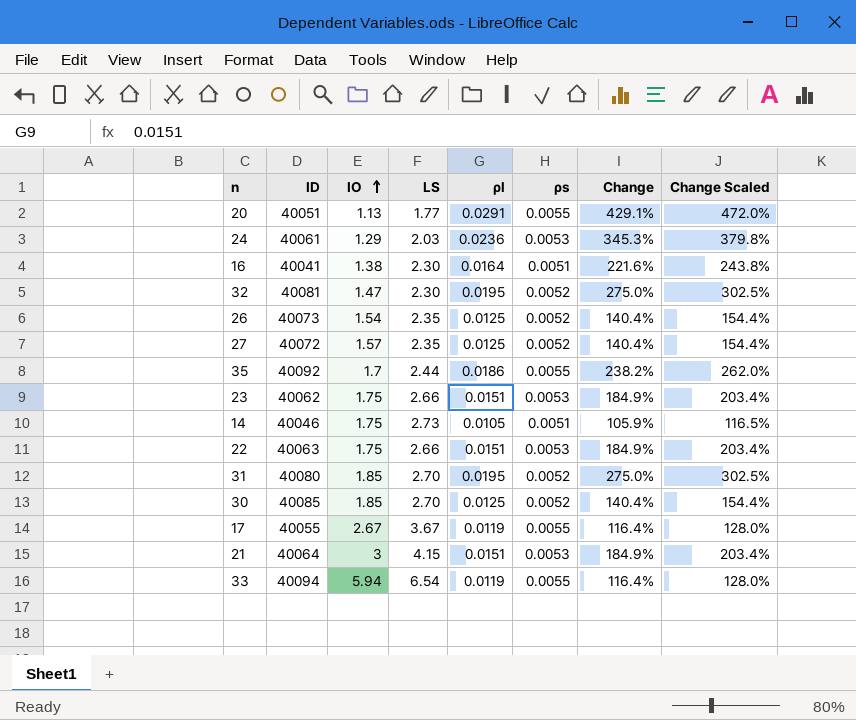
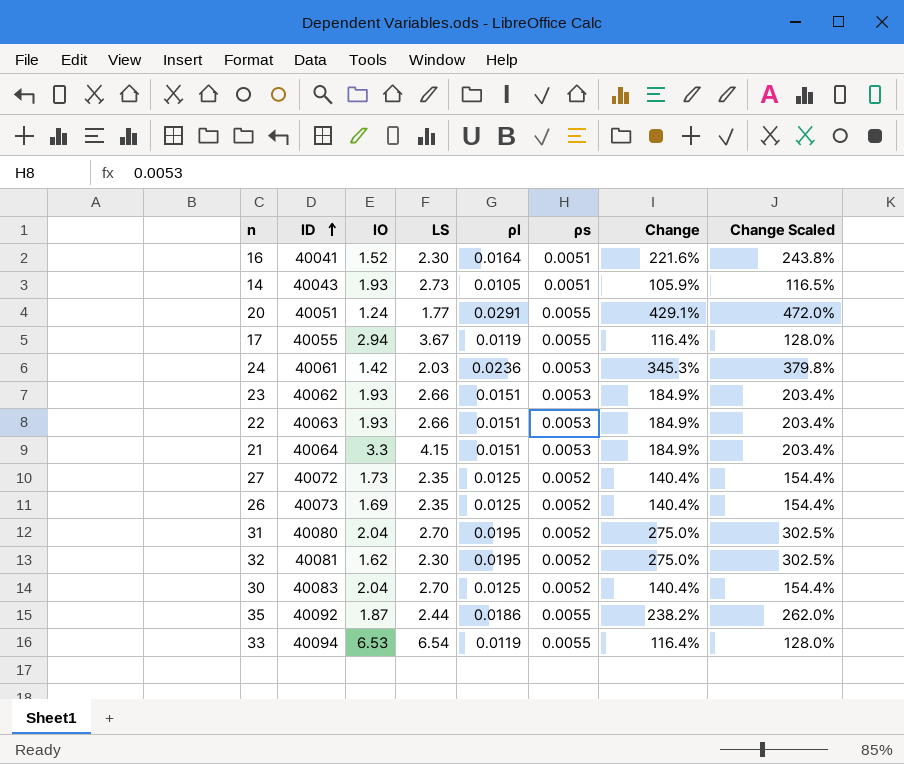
row order: IO ascending -> ID ascending
16 | IO: 1.38 -> 1.52
14 | ID: 40046 -> 40043
14 | IO: 1.75 -> 1.93
20 | IO: 1.13 -> 1.24
17 | IO: 2.67 -> 2.94
24 | IO: 1.29 -> 1.42
23 | IO: 1.75 -> 1.93
22 | IO: 1.75 -> 1.93
21 | IO: 3 -> 3.3
27 | IO: 1.57 -> 1.73
26 | IO: 1.54 -> 1.69
31 | IO: 1.85 -> 2.04
32 | IO: 1.47 -> 1.62
30 | ID: 40085 -> 40083
30 | IO: 1.85 -> 2.04
35 | IO: 1.7 -> 1.87
33 | IO: 5.94 -> 6.53

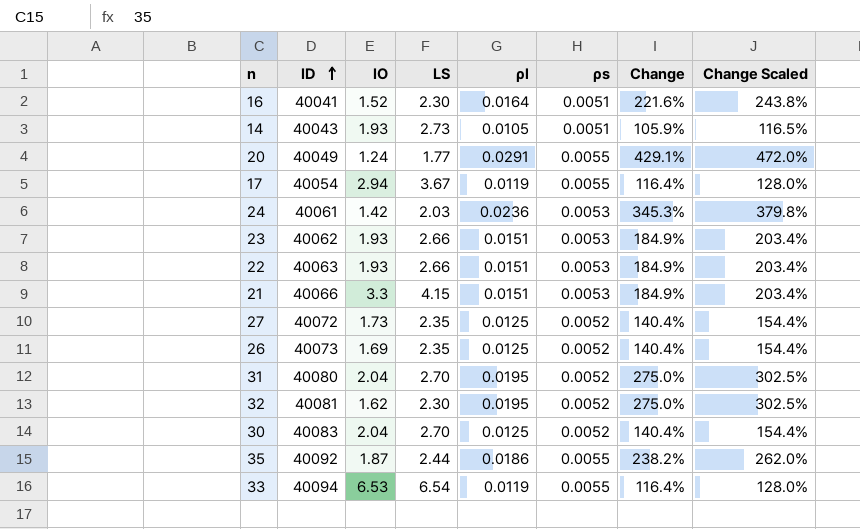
20 | ID: 40051 -> 40049
17 | ID: 40055 -> 40054
21 | ID: 40064 -> 40066

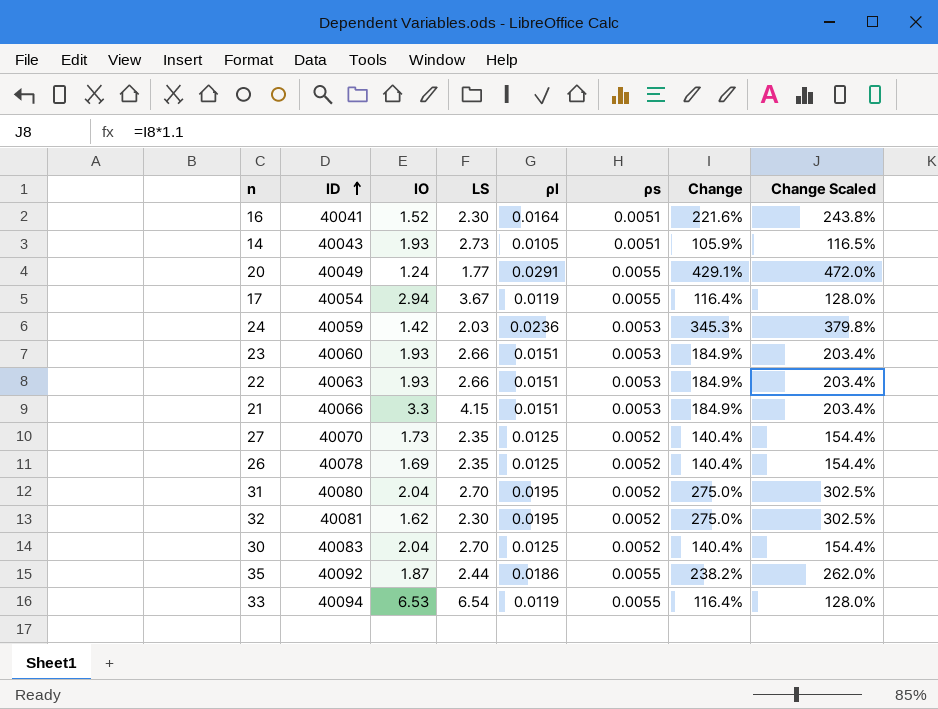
24 | ID: 40061 -> 40059
23 | ID: 40062 -> 40060
27 | ID: 40072 -> 40070
26 | ID: 40073 -> 40078

